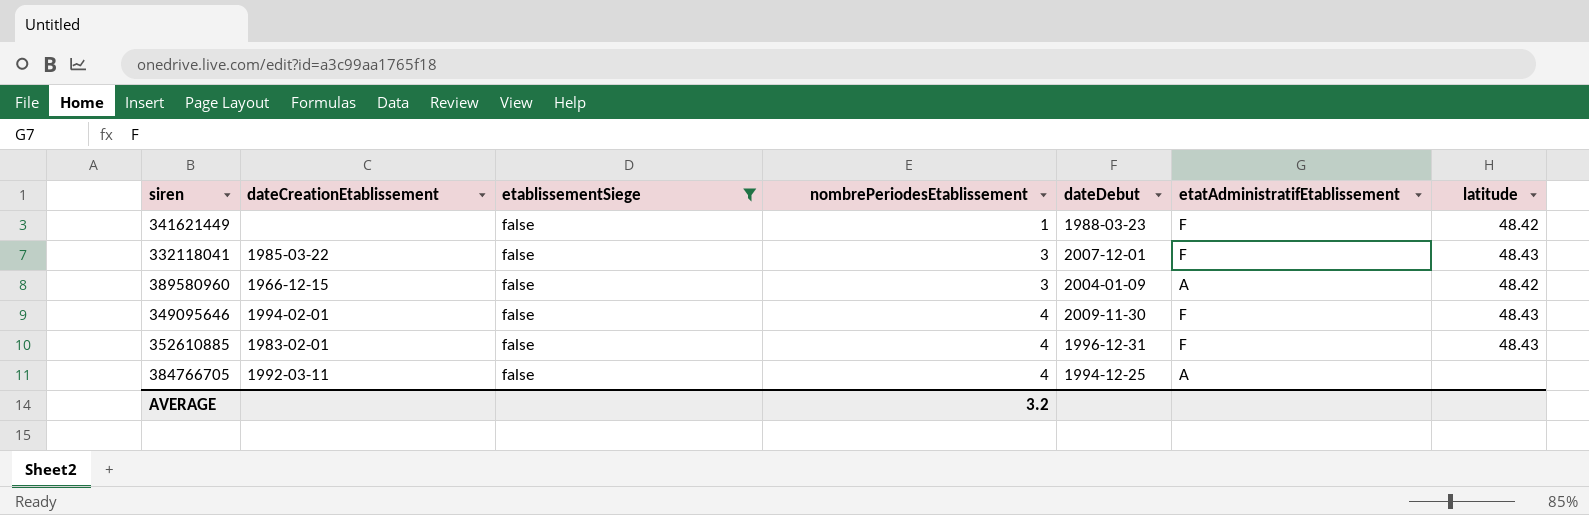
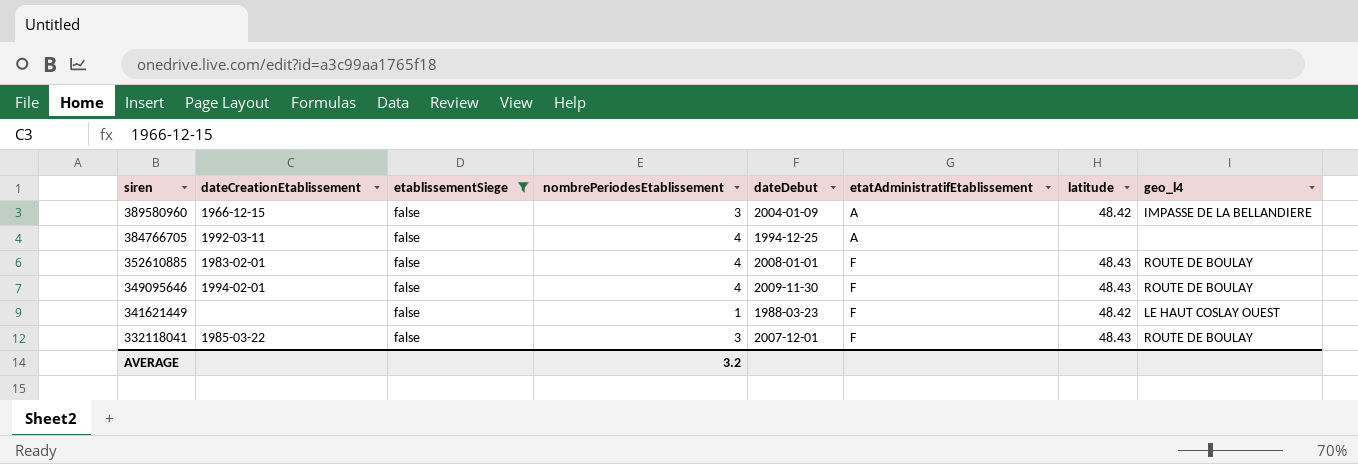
row order: nombrePeriodesEtablissement ascending -> siren descending
column geo_l4 | position: none -> 8
352610885 | dateDebut: 1996-12-31 -> 2008-01-01

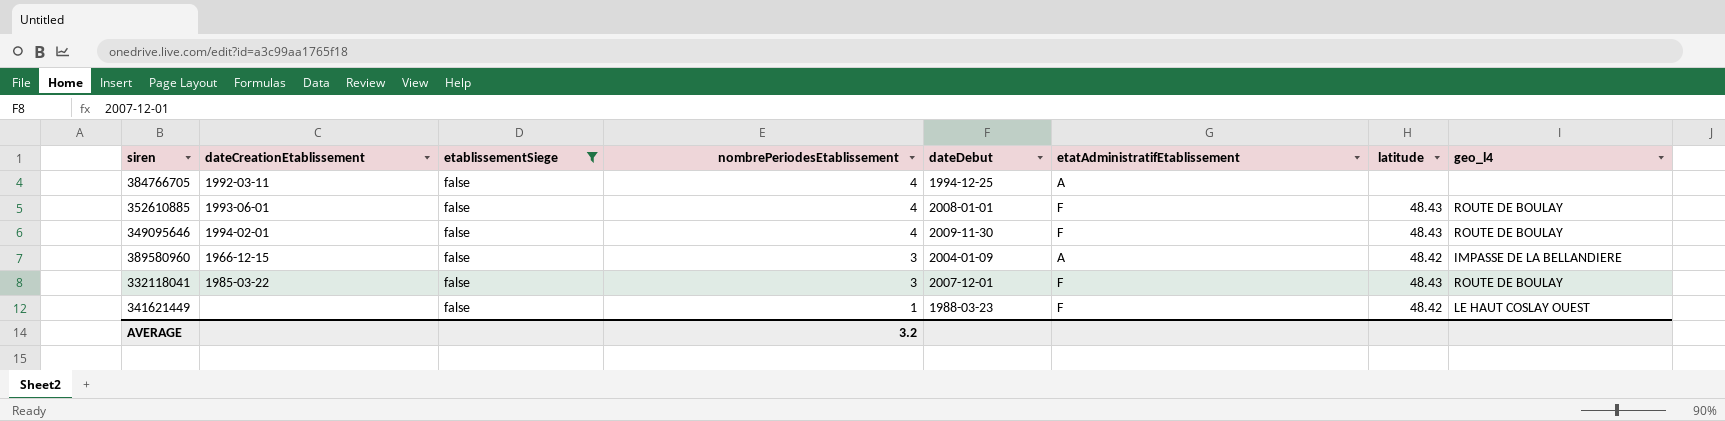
row order: siren descending -> nombrePeriodesEtablissement descending
352610885 | dateCreationEtablissement: 1983-02-01 -> 1993-06-01

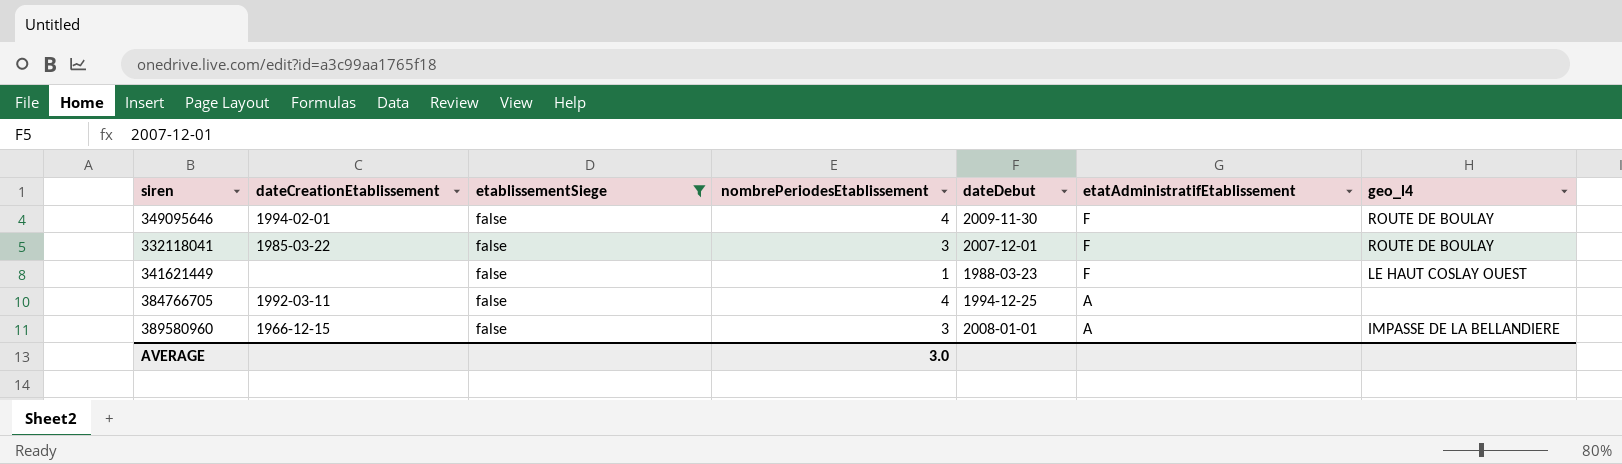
row order: nombrePeriodesEtablissement descending -> etatAdministratifEtablissement descending
column latitude | position: 7 -> none
row 352610885: 1993-06-01 | false | 4 | 2008-01-01 | F | 48.43 | ROUTE DE BOULAY -> none
389580960 | dateDebut: 2004-01-09 -> 2008-01-01
AVERAGE | nombrePeriodesEtablissement: 3.2 -> 3.0

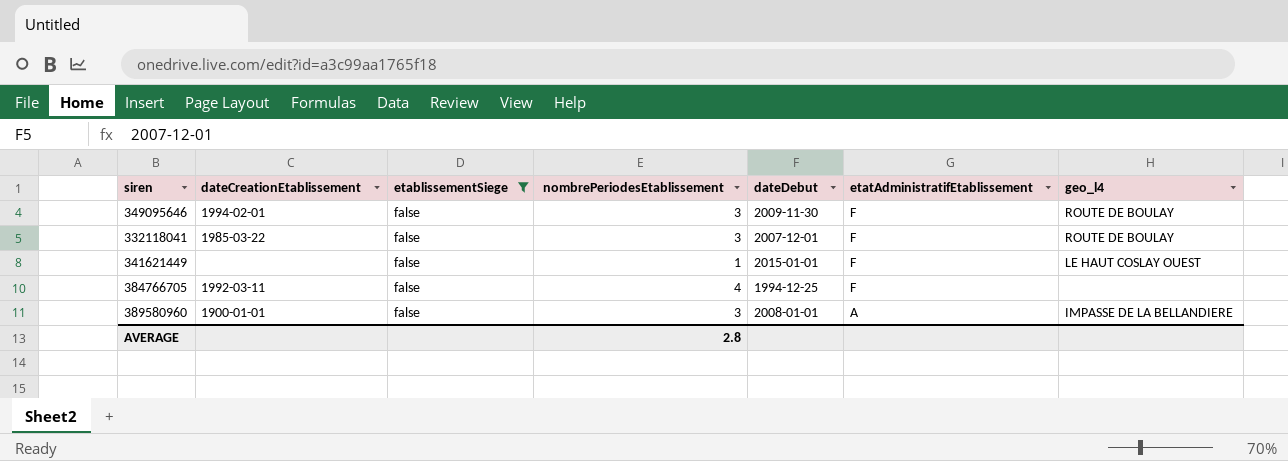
349095646 | nombrePeriodesEtablissement: 4 -> 3
341621449 | dateDebut: 1988-03-23 -> 2015-01-01
384766705 | etatAdministratifEtablissement: A -> F
389580960 | dateCreationEtablissement: 1966-12-15 -> 1900-01-01
AVERAGE | nombrePeriodesEtablissement: 3.0 -> 2.8

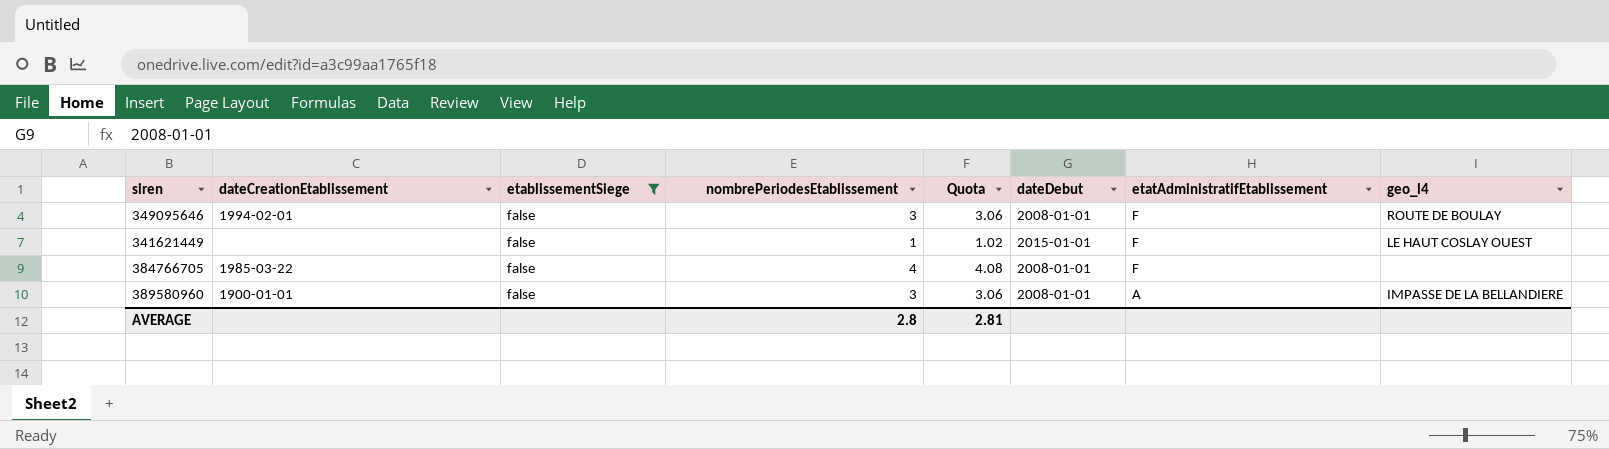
column Quota | formula: none -> [nombrePeriodesEtablissement] * 1.02
row 332118041: 1985-03-22 | false | 3 | 2007-12-01 | F | ROUTE DE BOULAY -> none
349095646 | dateDebut: 2009-11-30 -> 2008-01-01
384766705 | dateCreationEtablissement: 1992-03-11 -> 1985-03-22
384766705 | dateDebut: 1994-12-25 -> 2008-01-01

